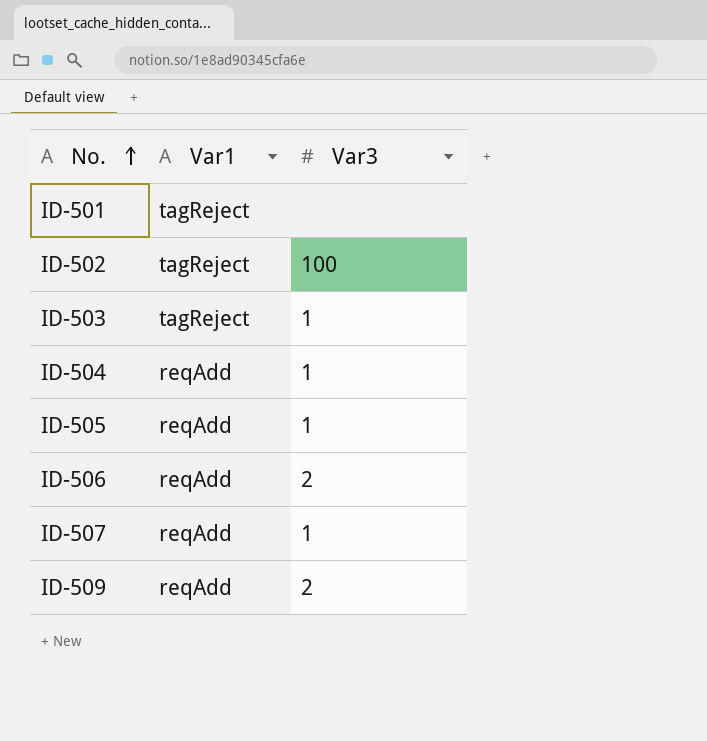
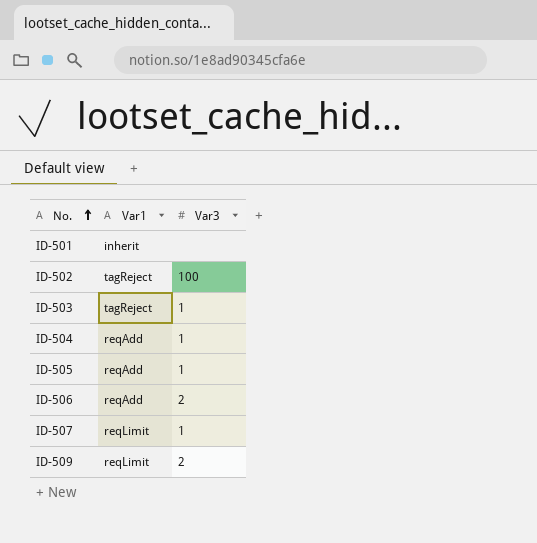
ID-501 | Var1: tagReject -> inherit
ID-507 | Var1: reqAdd -> reqLimit
ID-509 | Var1: reqAdd -> reqLimit

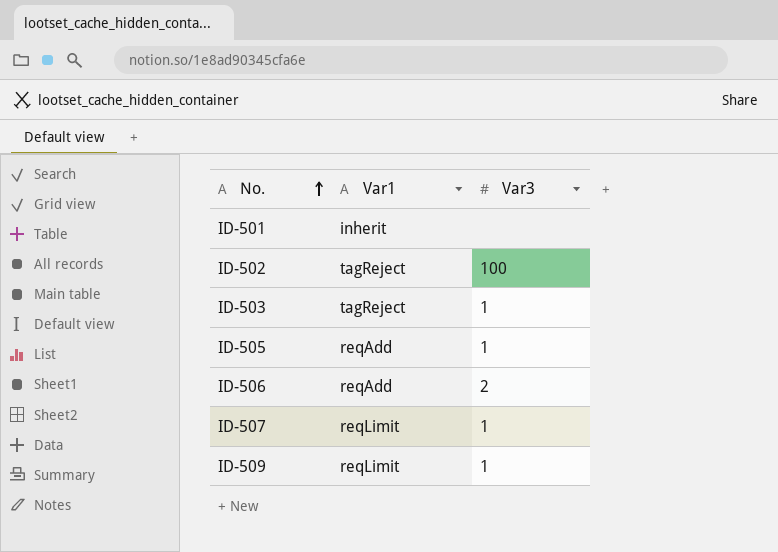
row ID-504: reqAdd | 1 -> none
ID-509 | Var3: 2 -> 1

